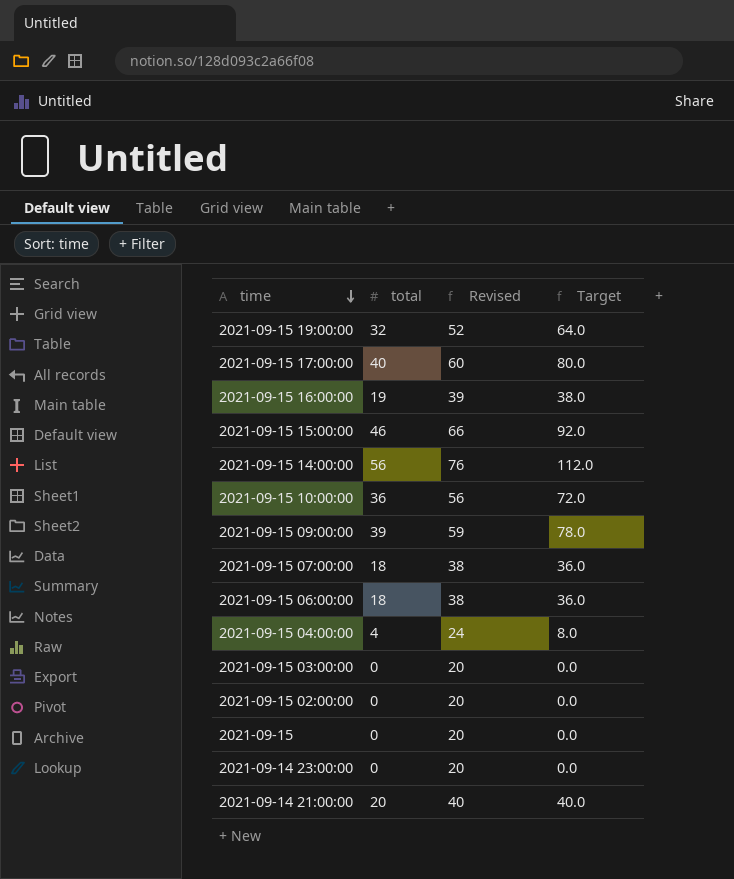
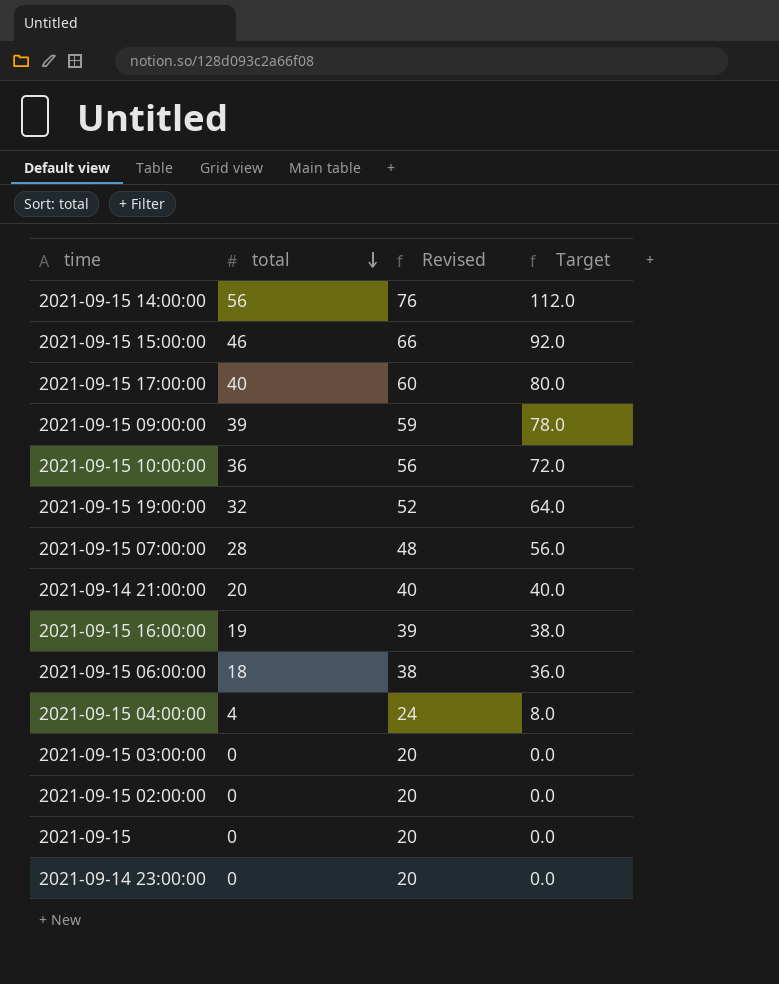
row order: time descending -> total descending
2021-09-15 07:00:00 | total: 18 -> 28
2021-09-15 07:00:00 | Revised: 38 -> 48
2021-09-15 07:00:00 | Target: 36.0 -> 56.0

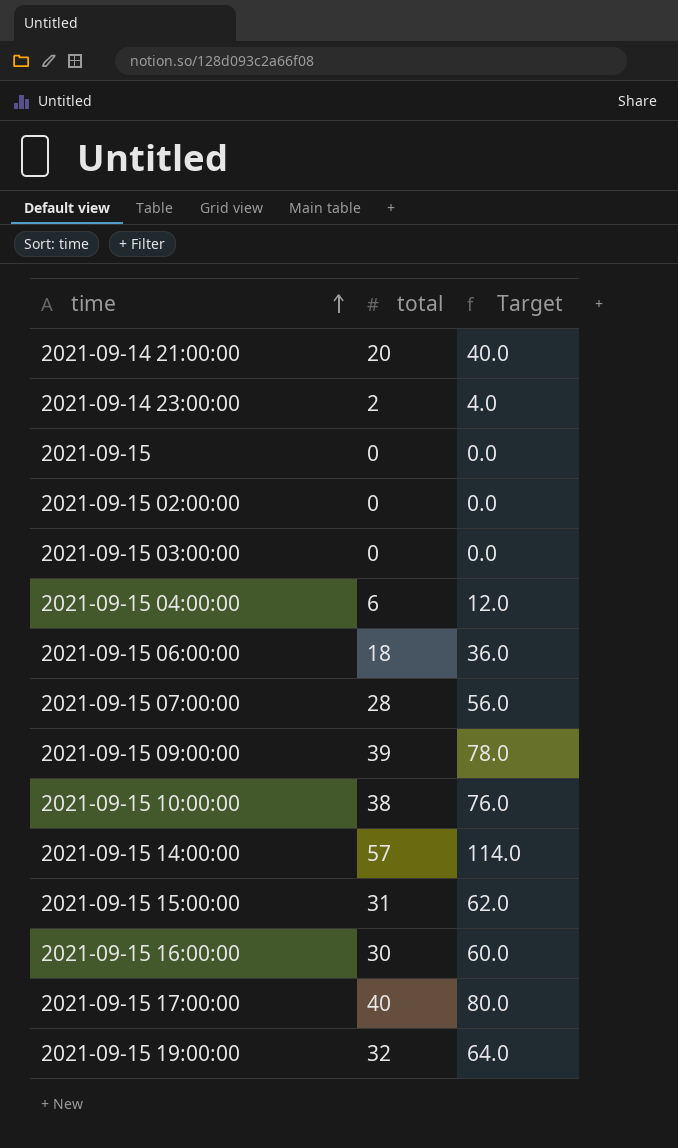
row order: total descending -> time ascending
column Revised | formula: [total] + 20 -> none
2021-09-14 23:00:00 | total: 0 -> 2
2021-09-14 23:00:00 | Target: 0.0 -> 4.0
2021-09-15 04:00:00 | total: 4 -> 6
2021-09-15 04:00:00 | Target: 8.0 -> 12.0
2021-09-15 10:00:00 | total: 36 -> 38
2021-09-15 10:00:00 | Target: 72.0 -> 76.0
2021-09-15 14:00:00 | total: 56 -> 57
2021-09-15 14:00:00 | Target: 112.0 -> 114.0
2021-09-15 15:00:00 | total: 46 -> 31
2021-09-15 15:00:00 | Target: 92.0 -> 62.0
2021-09-15 16:00:00 | total: 19 -> 30
2021-09-15 16:00:00 | Target: 38.0 -> 60.0

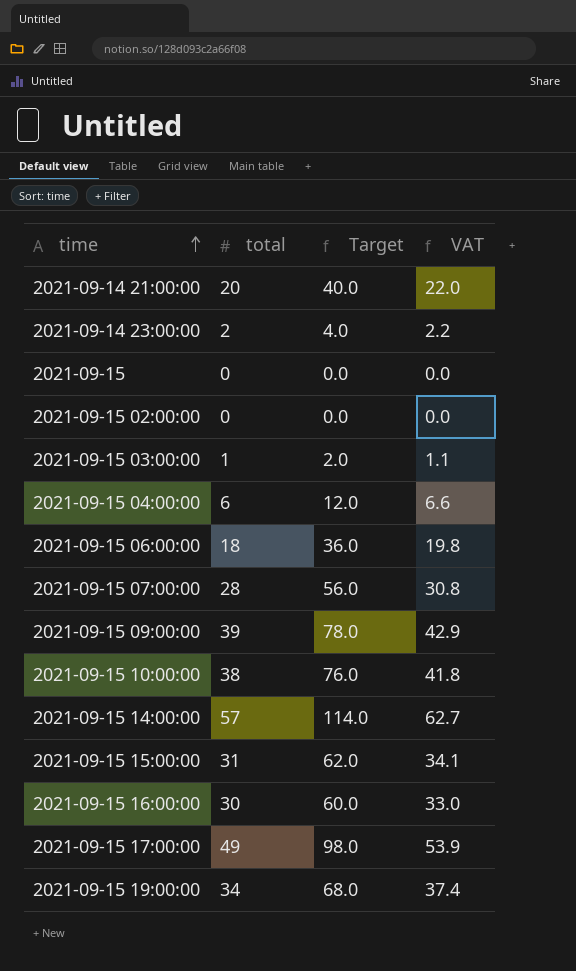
column VAT | formula: none -> [total] * 1.1
2021-09-15 03:00:00 | total: 0 -> 1
2021-09-15 03:00:00 | Target: 0.0 -> 2.0
2021-09-15 17:00:00 | total: 40 -> 49
2021-09-15 17:00:00 | Target: 80.0 -> 98.0
2021-09-15 19:00:00 | total: 32 -> 34
2021-09-15 19:00:00 | Target: 64.0 -> 68.0

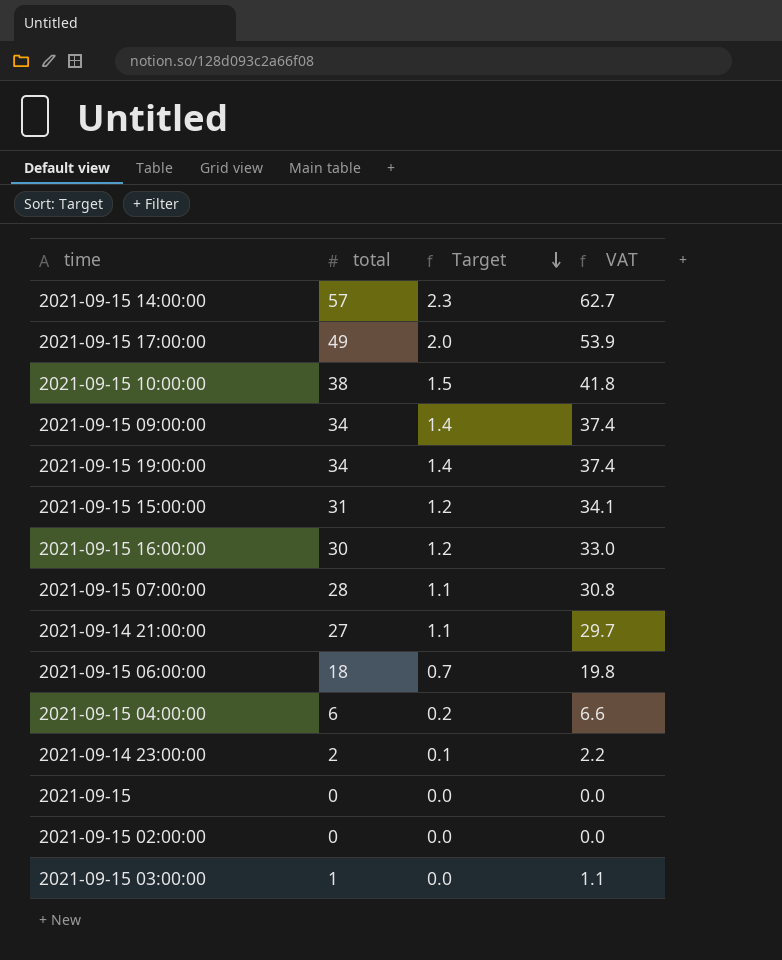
row order: time ascending -> Target descending
column Target | formula: [total] * 2 -> [total] * 0.04
2021-09-15 09:00:00 | total: 39 -> 34
2021-09-15 09:00:00 | VAT: 42.9 -> 37.4
2021-09-14 21:00:00 | total: 20 -> 27
2021-09-14 21:00:00 | VAT: 22.0 -> 29.7

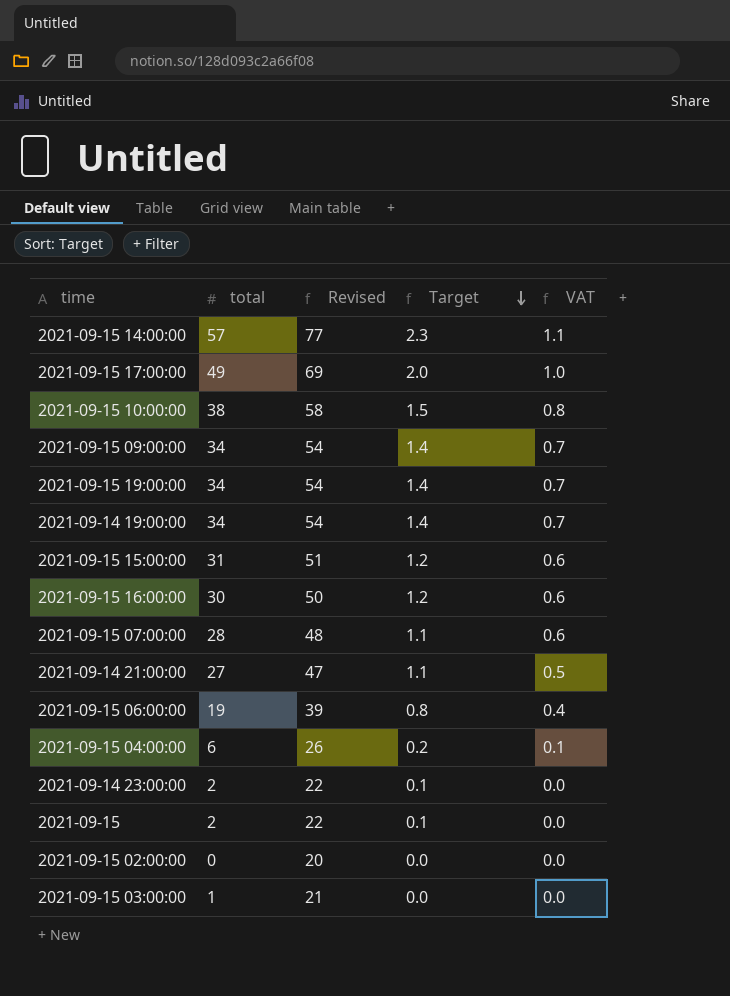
column Revised | formula: none -> [total] + 20
column VAT | formula: [total] * 1.1 -> [total] * 0.02
row 2021-09-14 19:00:00: none -> 34 | 54 | 1.4 | 0.7
2021-09-15 06:00:00 | total: 18 -> 19
2021-09-15 06:00:00 | Target: 0.7 -> 0.8
2021-09-15 | total: 0 -> 2
2021-09-15 | Target: 0.0 -> 0.1

